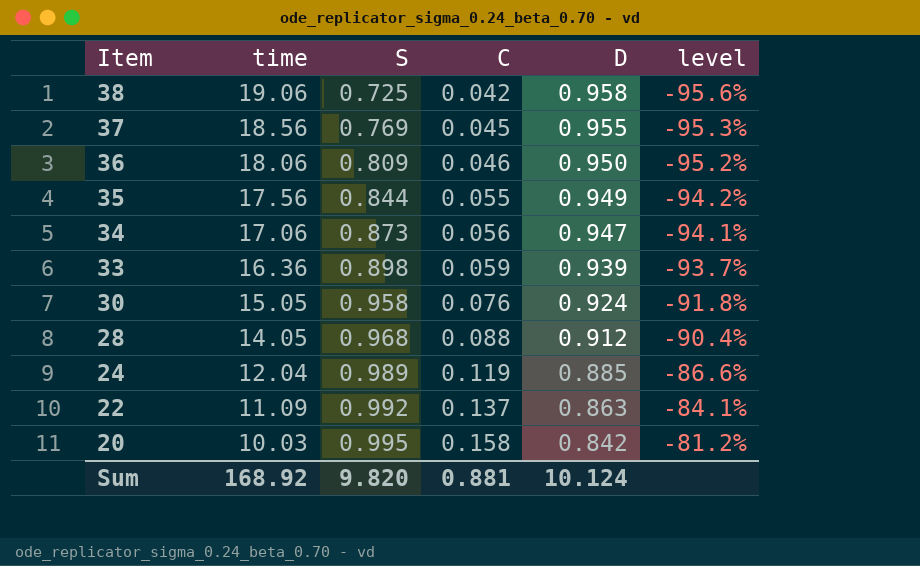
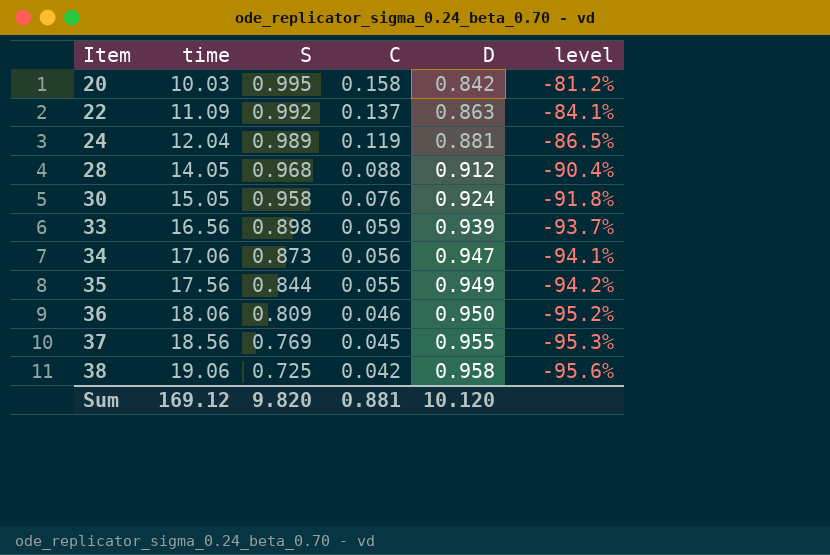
row order: Item descending -> Item ascending
24 | D: 0.885 -> 0.881
24 | level: -86.6% -> -86.5%
33 | time: 16.36 -> 16.56
Sum | time: 168.92 -> 169.12
Sum | D: 10.124 -> 10.120

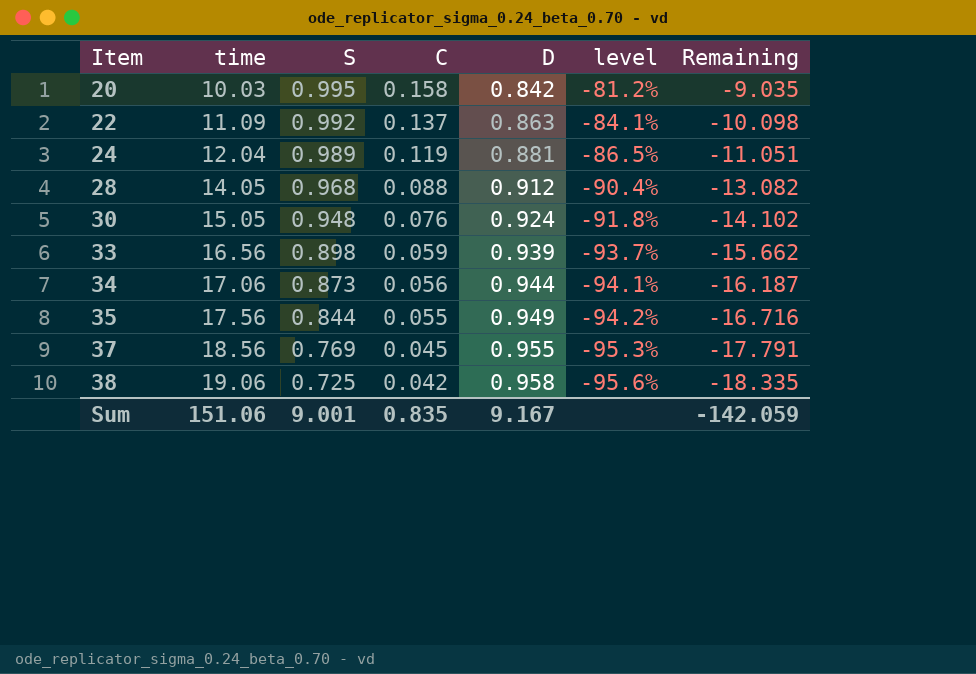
column Remaining | formula: none -> [S] - [time]
row 36: 18.06 | 0.809 | 0.046 | 0.950 | -95.2% -> none
30 | S: 0.958 -> 0.948
34 | D: 0.947 -> 0.944
Sum | time: 169.12 -> 151.06
Sum | S: 9.820 -> 9.001
Sum | C: 0.881 -> 0.835
Sum | D: 10.120 -> 9.167

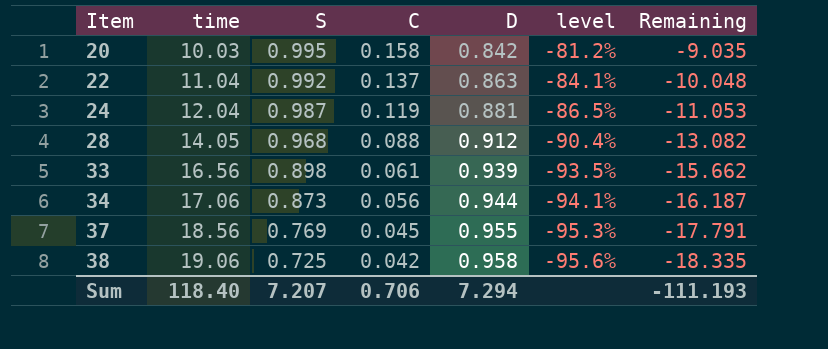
row 30: 15.05 | 0.948 | 0.076 | 0.924 | -91.8% | -14.102 -> none
row 35: 17.56 | 0.844 | 0.055 | 0.949 | -94.2% | -16.716 -> none
22 | time: 11.09 -> 11.04
22 | Remaining: -10.098 -> -10.048
24 | S: 0.989 -> 0.987
24 | Remaining: -11.051 -> -11.053
33 | C: 0.059 -> 0.061
33 | level: -93.7% -> -93.5%
Sum | time: 151.06 -> 118.40
Sum | S: 9.001 -> 7.207
Sum | C: 0.835 -> 0.706
Sum | D: 9.167 -> 7.294
Sum | Remaining: -142.059 -> -111.193

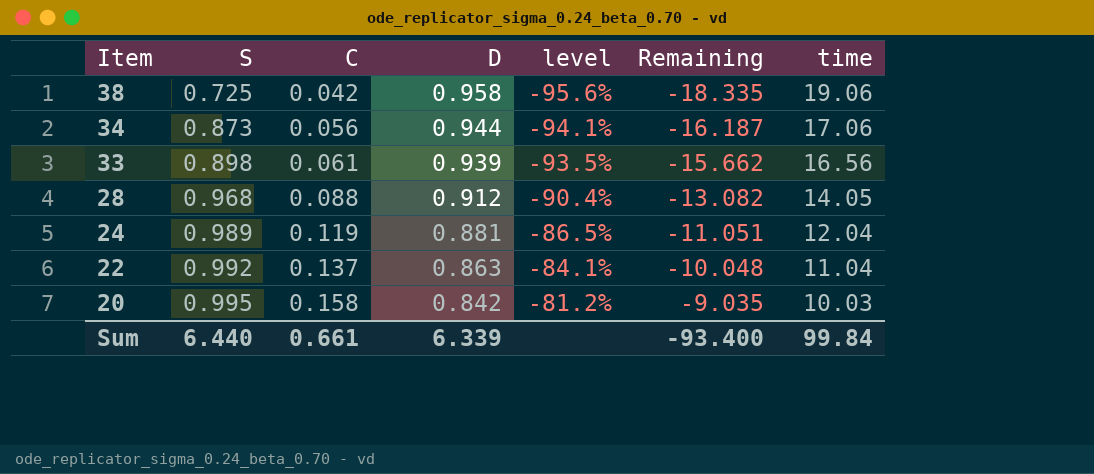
row order: Item ascending -> Item descending
column time | position: 2 -> 7
row 37: 18.56 | 0.769 | 0.045 | 0.955 | -95.3% | -17.791 -> none
24 | S: 0.987 -> 0.989
24 | Remaining: -11.053 -> -11.051
Sum | S: 7.207 -> 6.440
Sum | C: 0.706 -> 0.661
Sum | D: 7.294 -> 6.339
Sum | Remaining: -111.193 -> -93.400
Sum | time: 118.40 -> 99.84

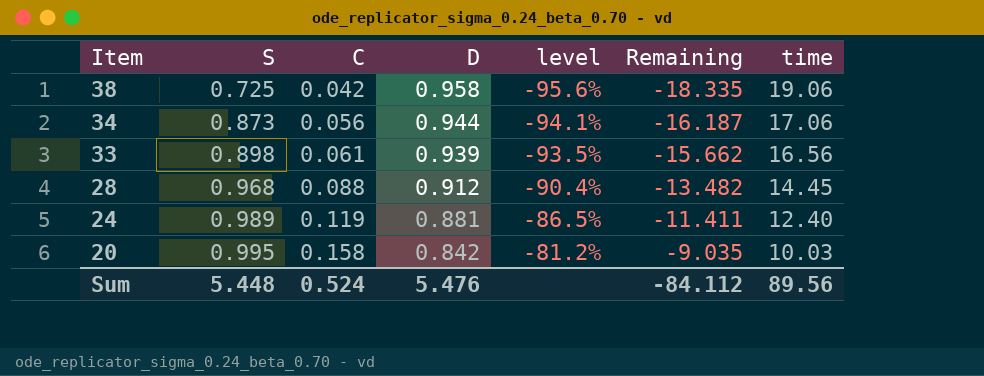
row 22: 0.992 | 0.137 | 0.863 | -84.1% | -10.048 | 11.04 -> none
28 | Remaining: -13.082 -> -13.482
28 | time: 14.05 -> 14.45
24 | Remaining: -11.051 -> -11.411
24 | time: 12.04 -> 12.40
Sum | S: 6.440 -> 5.448
Sum | C: 0.661 -> 0.524
Sum | D: 6.339 -> 5.476
Sum | Remaining: -93.400 -> -84.112
Sum | time: 99.84 -> 89.56

